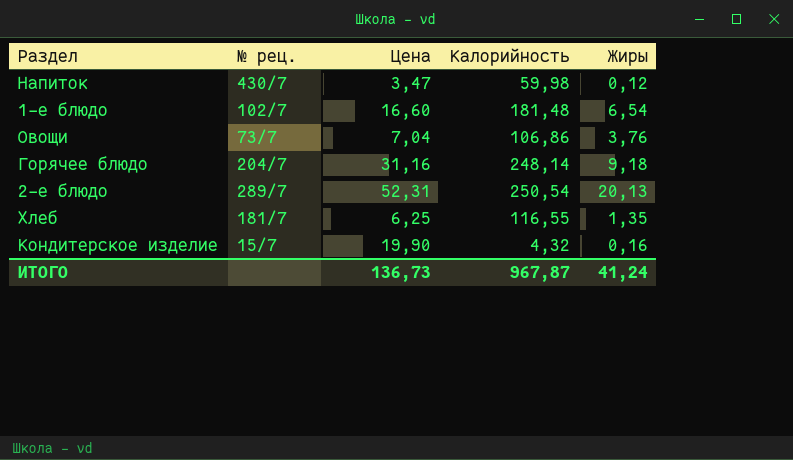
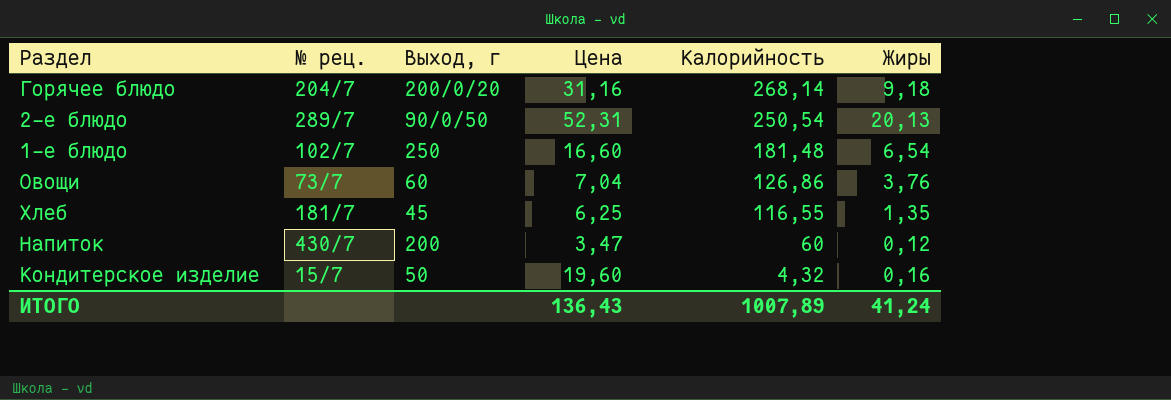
row order: none -> Калорийность descending
column Выход, г | position: none -> 3
Горячее блюдо | Калорийность: 248,14 -> 268,14
Овощи | Калорийность: 106,86 -> 126,86
Напиток | Калорийность: 59,98 -> 60
Кондитерское изделие | Цена: 19,90 -> 19,60
ИТОГО | Цена: 136,73 -> 136,43
ИТОГО | Калорийность: 967,87 -> 1007,89

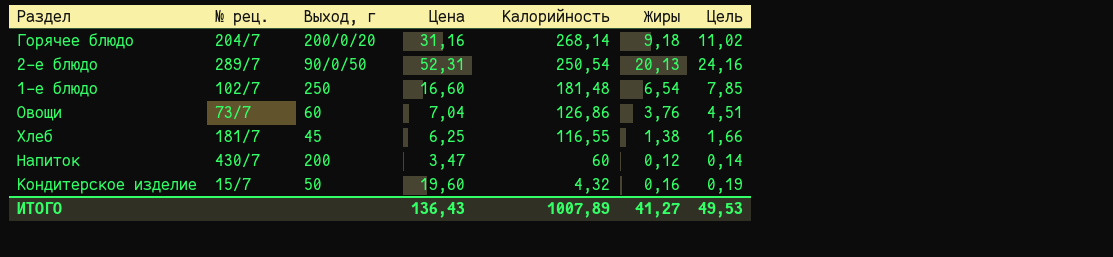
column Цель | formula: none -> [Жиры] * 1,2
Хлеб | Жиры: 1,35 -> 1,38
ИТОГО | Жиры: 41,24 -> 41,27

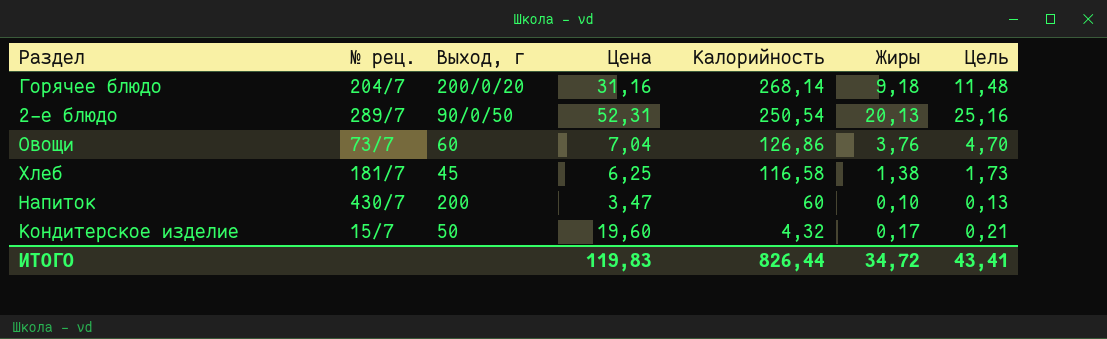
column Цель | formula: [Жиры] * 1,2 -> [Жиры] * 1,25
row 1-е блюдо: 102/7 | 250 | 16,60 | 181,48 | 6,54 | 7,85 -> none
Хлеб | Калорийность: 116,55 -> 116,58
Напиток | Жиры: 0,12 -> 0,10
Кондитерское изделие | Жиры: 0,16 -> 0,17
ИТОГО | Цена: 136,43 -> 119,83
ИТОГО | Калорийность: 1007,89 -> 826,44
ИТОГО | Жиры: 41,27 -> 34,72
ИТОГО | Цель: 49,53 -> 43,41

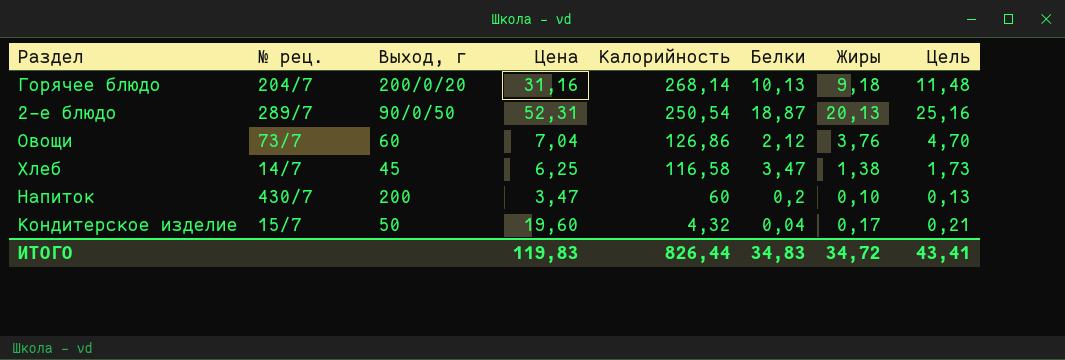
column Белки | position: none -> 6
Хлеб | № рец.: 181/7 -> 14/7

